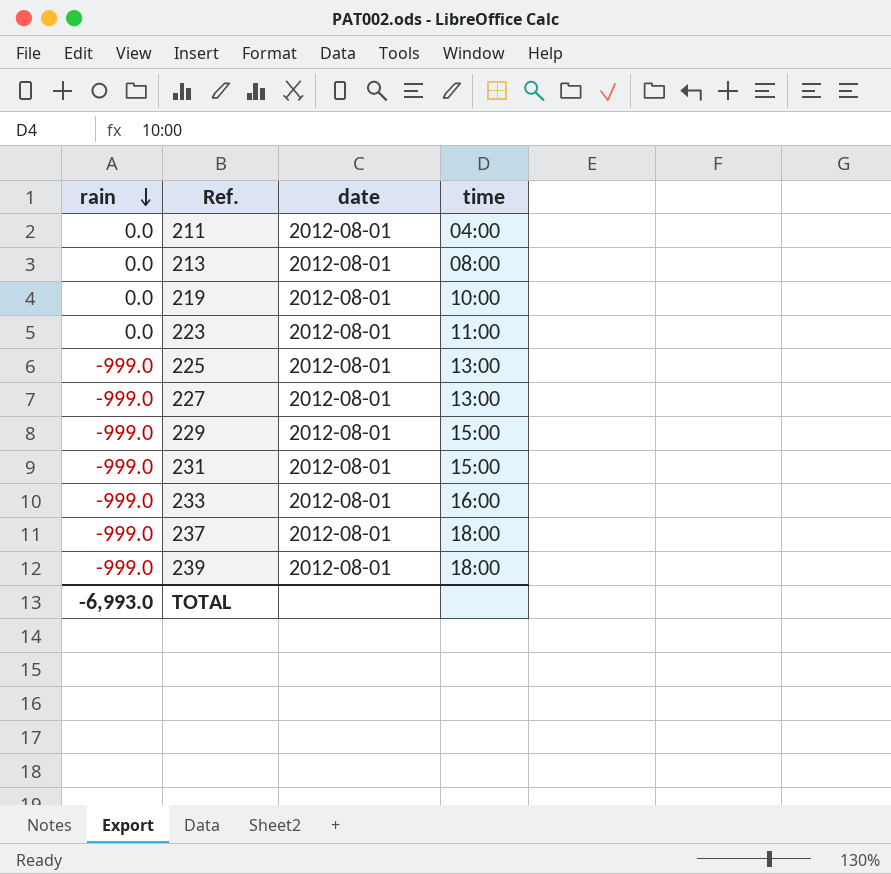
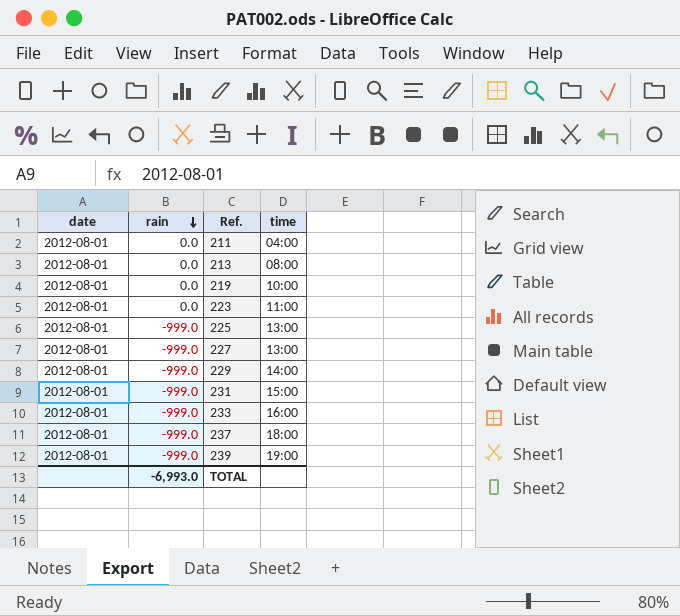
column date | position: 3 -> 1
229 | time: 15:00 -> 14:00
239 | time: 18:00 -> 19:00

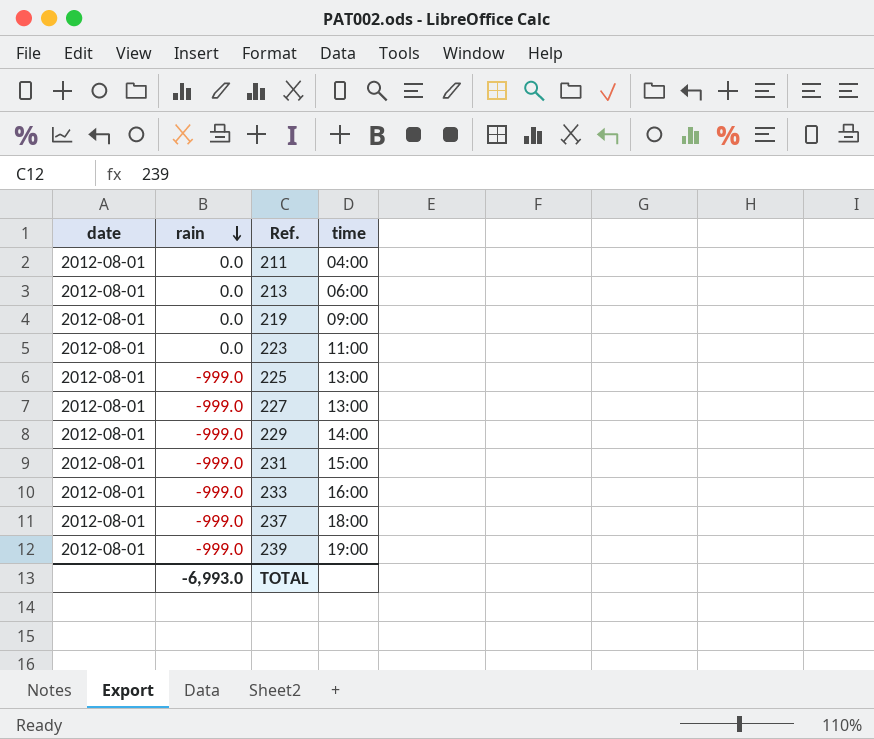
213 | time: 08:00 -> 06:00
219 | time: 10:00 -> 09:00

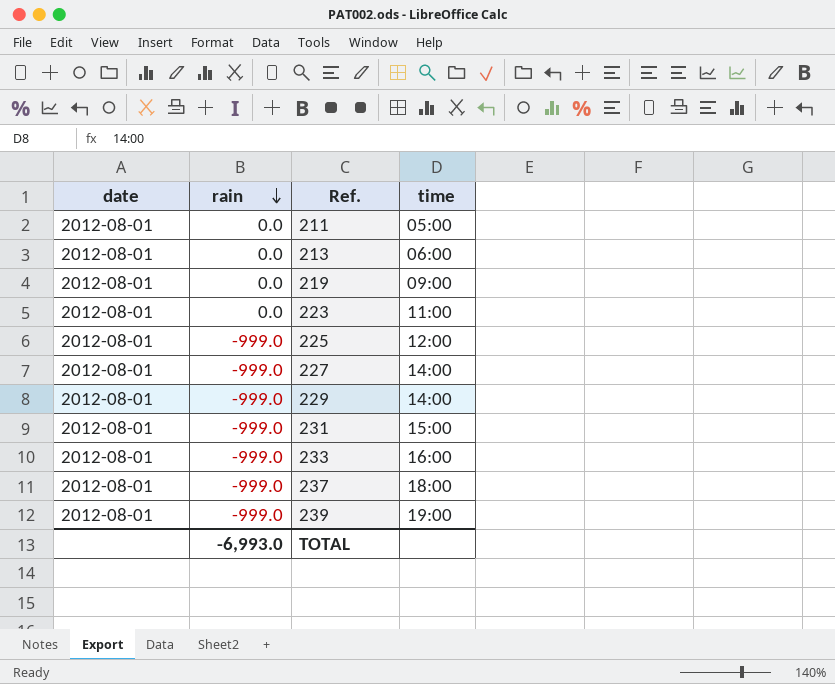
211 | time: 04:00 -> 05:00
225 | time: 13:00 -> 12:00
227 | time: 13:00 -> 14:00

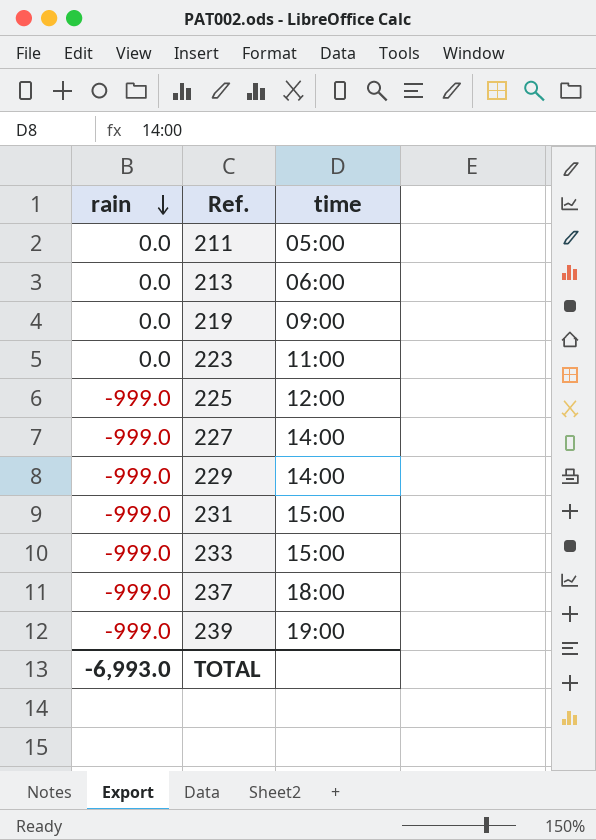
column date | position: 1 -> none
233 | time: 16:00 -> 15:00

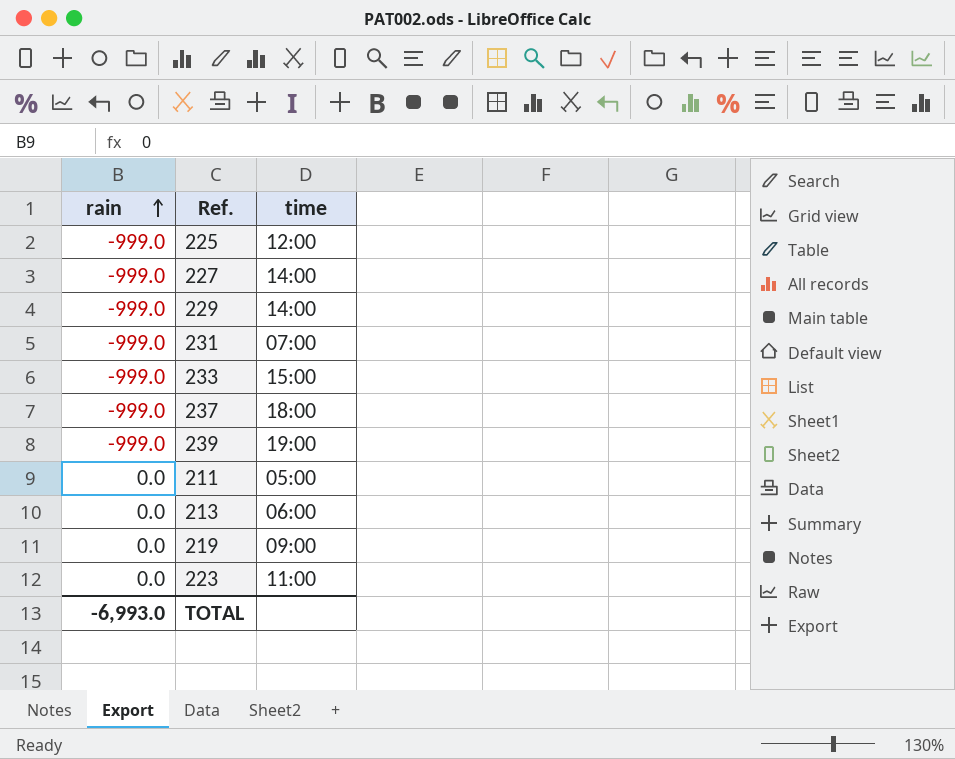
row order: rain descending -> rain ascending
231 | time: 15:00 -> 07:00

